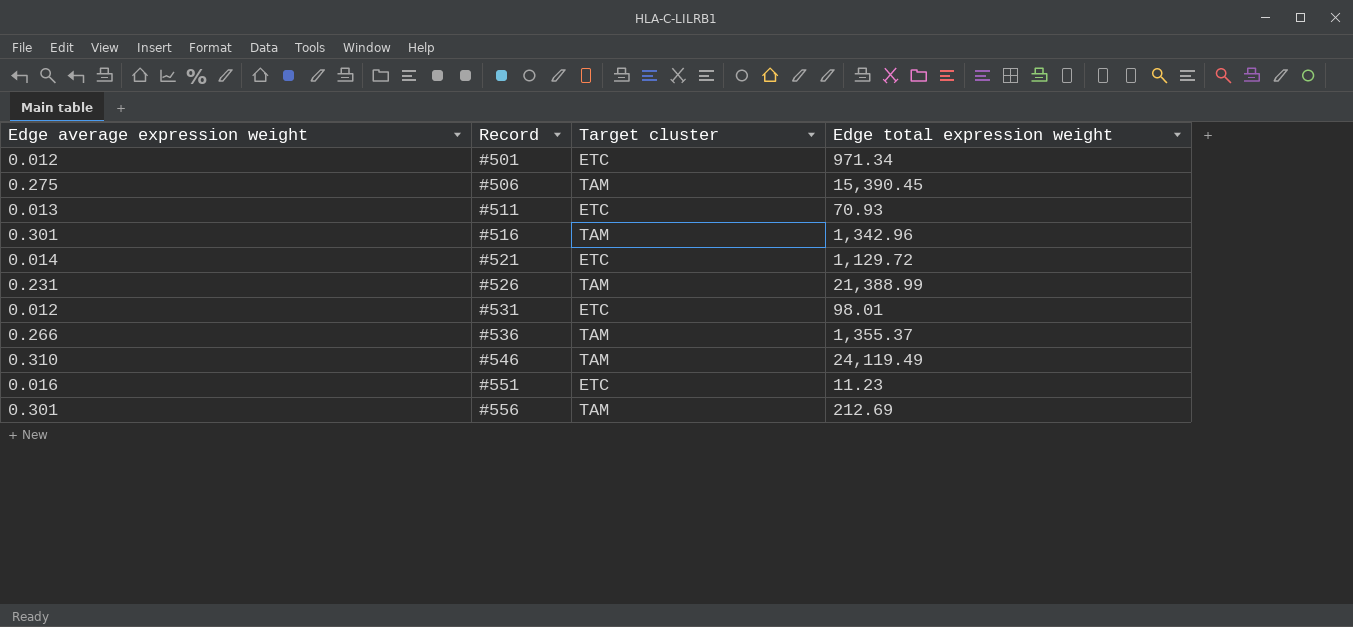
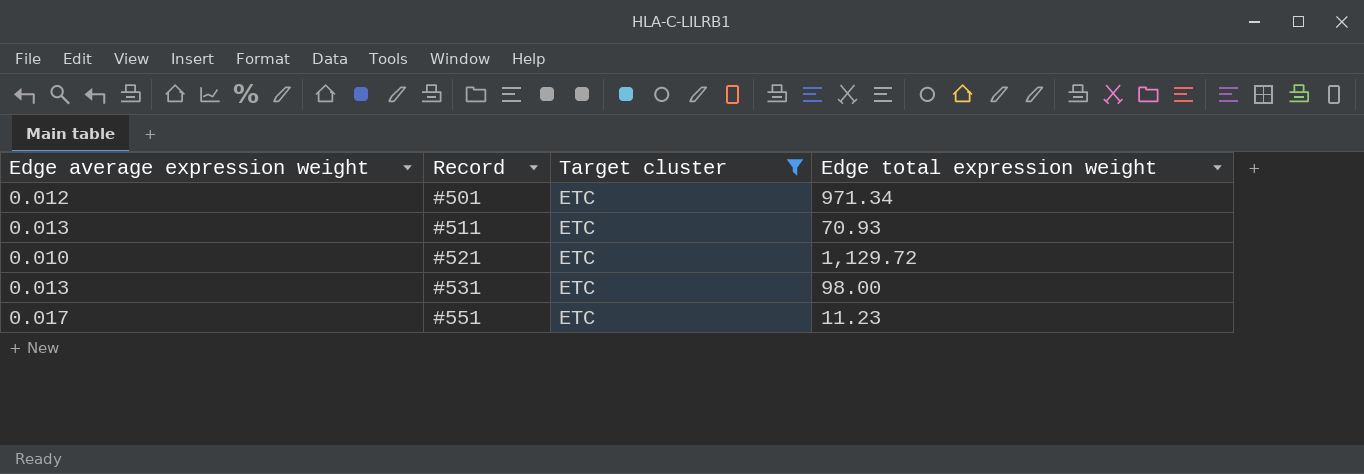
filter: none -> Target cluster = ETC
#521 | Edge average expression weight: 0.014 -> 0.010
#531 | Edge average expression weight: 0.012 -> 0.013
#531 | Edge total expression weight: 98.01 -> 98.00
#551 | Edge average expression weight: 0.016 -> 0.017

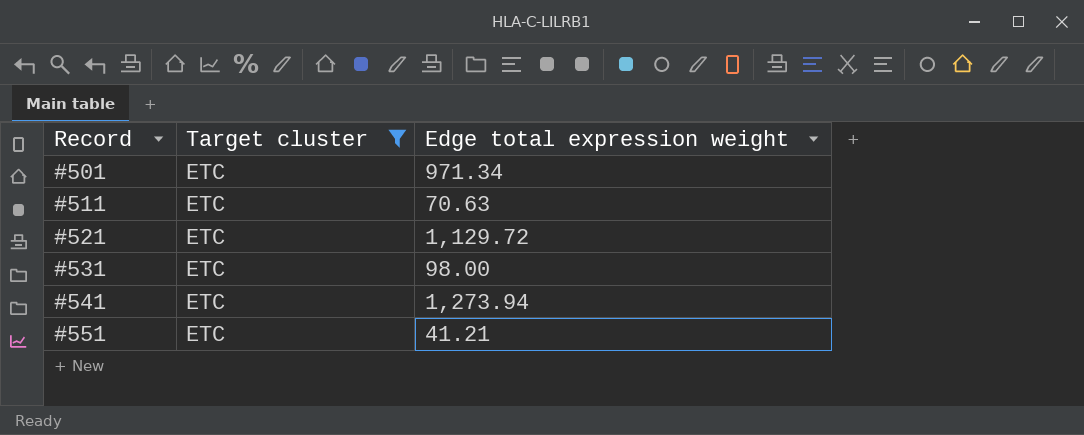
column Edge average expression weight | position: 1 -> none
#511 | Edge total expression weight: 70.93 -> 70.63
row #541: none -> ETC | 1,273.94
#551 | Edge total expression weight: 11.23 -> 41.21

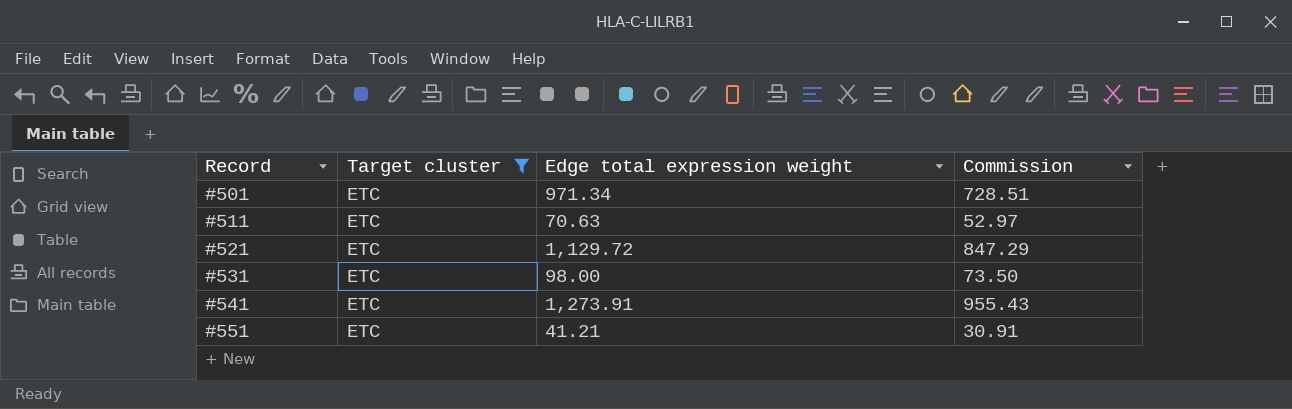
column Commission | formula: none -> [Edge total expression weight] * 0.75
#541 | Edge total expression weight: 1,273.94 -> 1,273.91

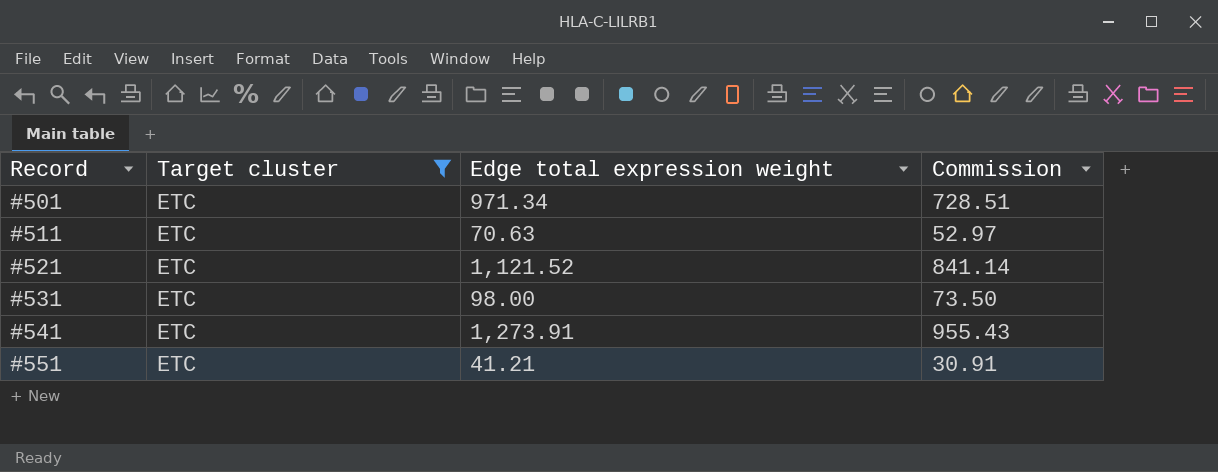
#521 | Edge total expression weight: 1,129.72 -> 1,121.52
#521 | Commission: 847.29 -> 841.14

